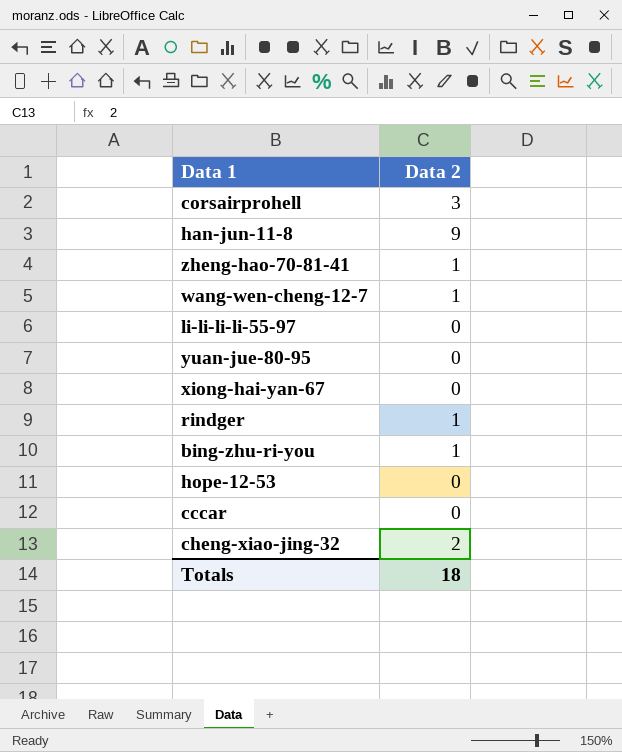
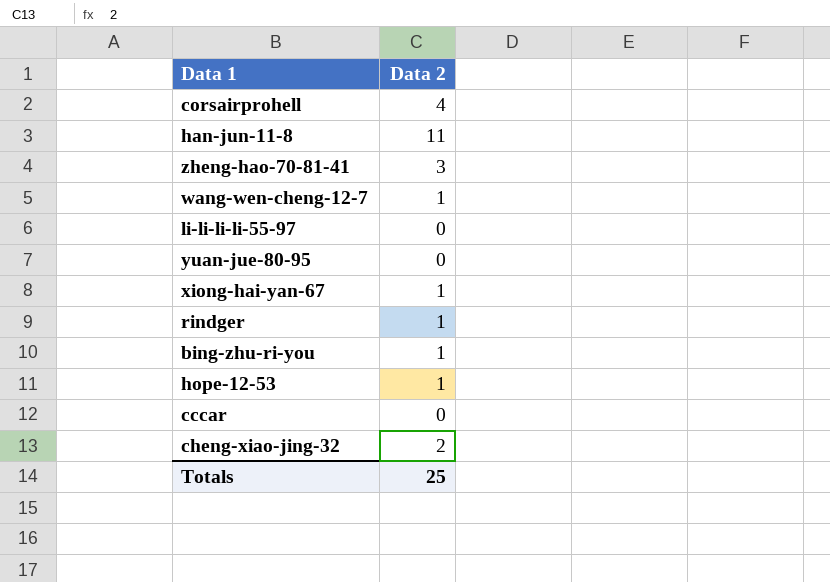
corsairprohell | Data 2: 3 -> 4
han-jun-11-8 | Data 2: 9 -> 11
zheng-hao-70-81-41 | Data 2: 1 -> 3
xiong-hai-yan-67 | Data 2: 0 -> 1
hope-12-53 | Data 2: 0 -> 1
Totals | Data 2: 18 -> 25

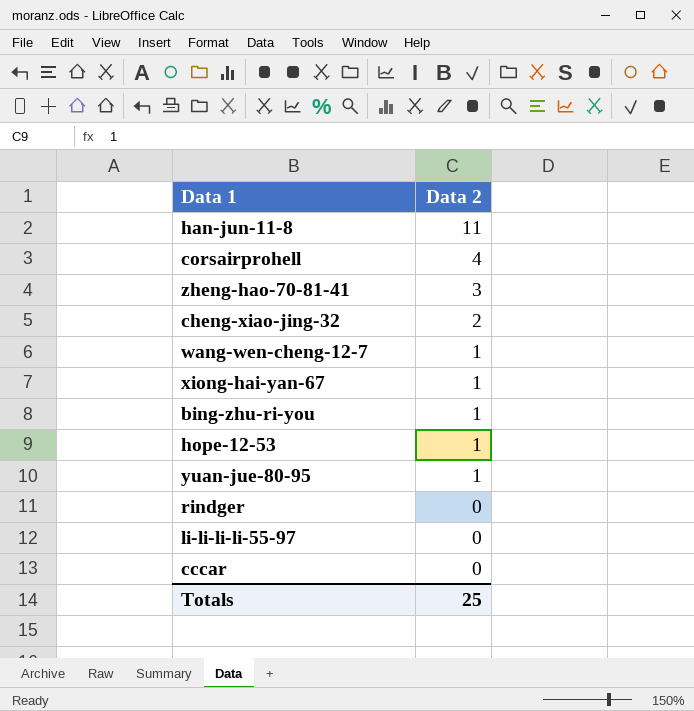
row order: none -> Data 2 descending
yuan-jue-80-95 | Data 2: 0 -> 1
rindger | Data 2: 1 -> 0

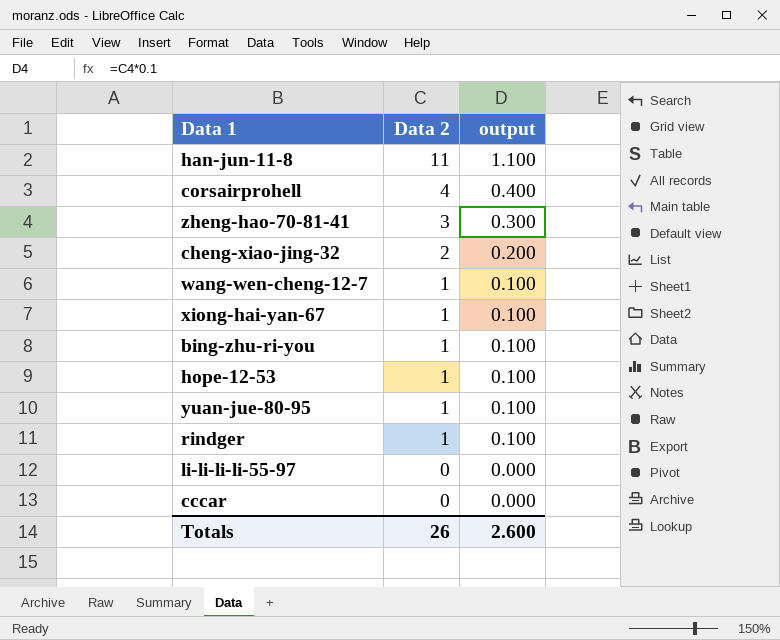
column output | formula: none -> [Data 2] * 0.1
rindger | Data 2: 0 -> 1
Totals | Data 2: 25 -> 26

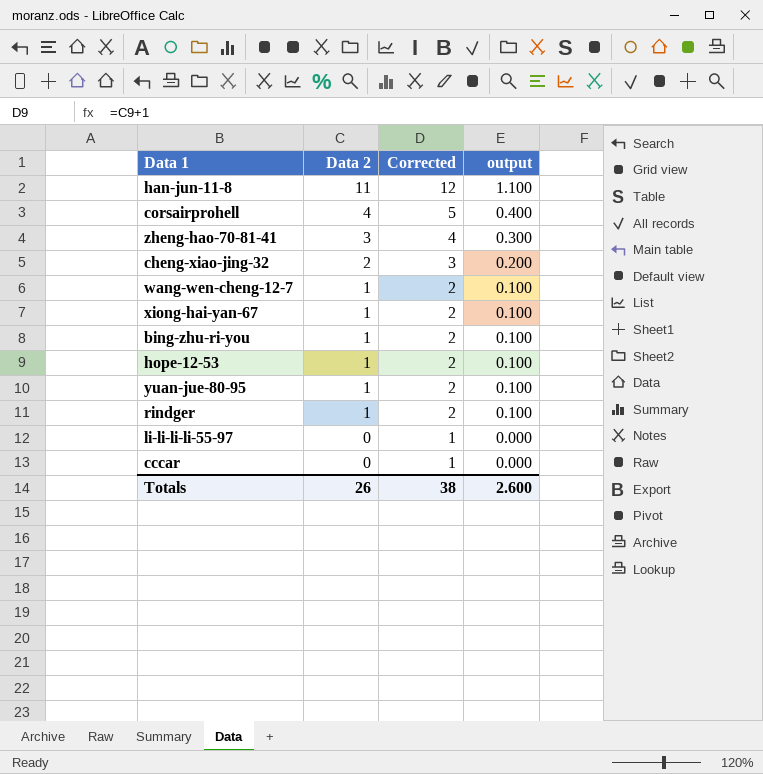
column Corrected | formula: none -> [Data 2] + 1

